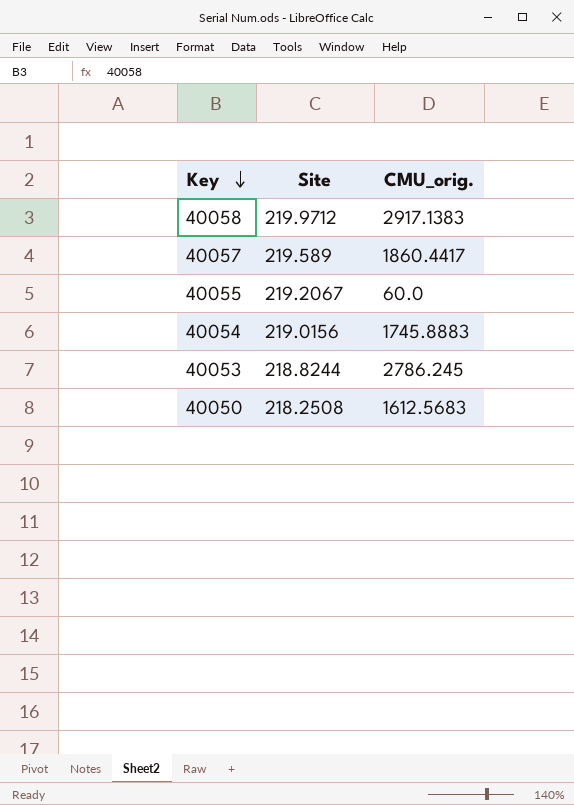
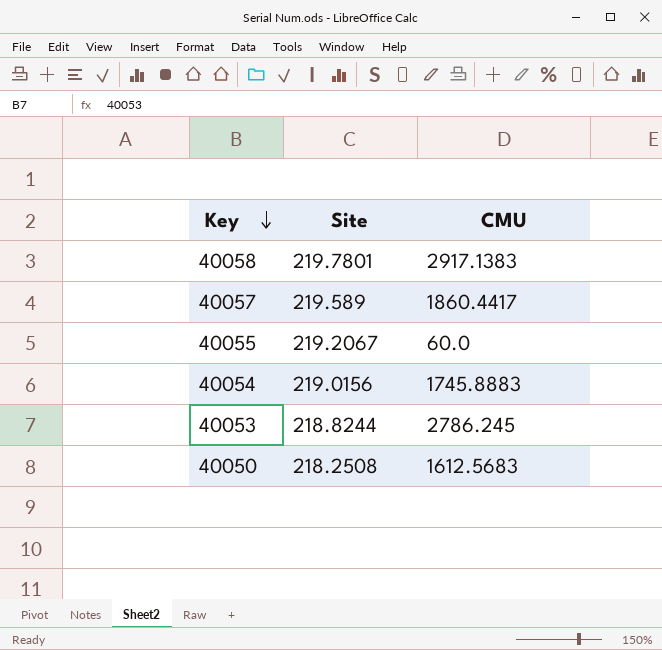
column name: CMU_orig. -> CMU
40058 | Site: 219.9712 -> 219.7801

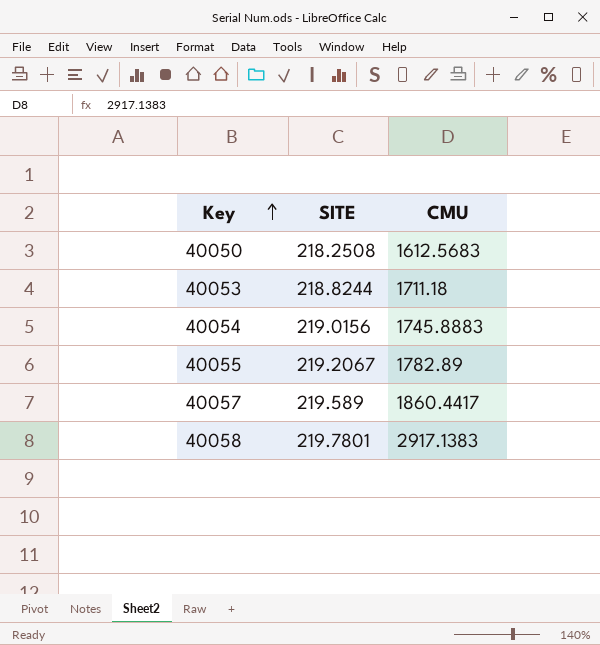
row order: Key descending -> Key ascending
column name: Site -> SITE
40053 | CMU: 2786.245 -> 1711.18
40055 | CMU: 60.0 -> 1782.89

